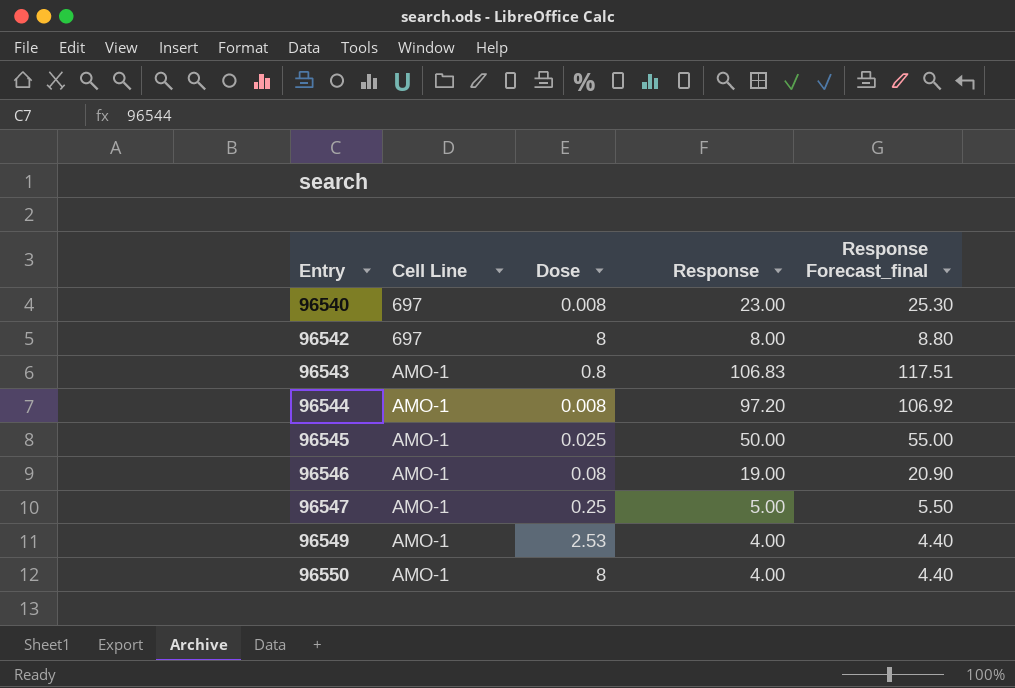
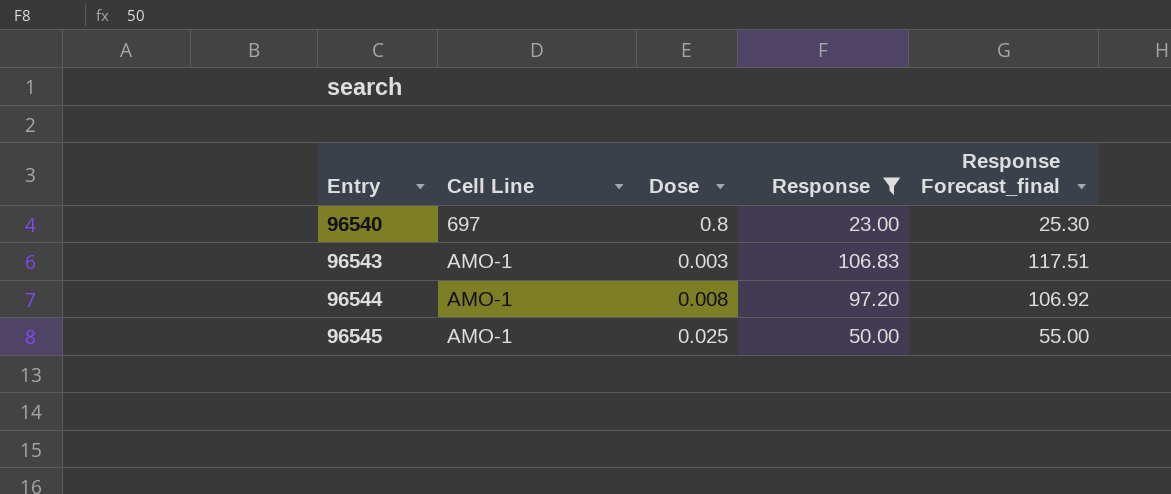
filter: none -> Response >= 23.00
96540 | Dose: 0.008 -> 0.8
96543 | Dose: 0.8 -> 0.003

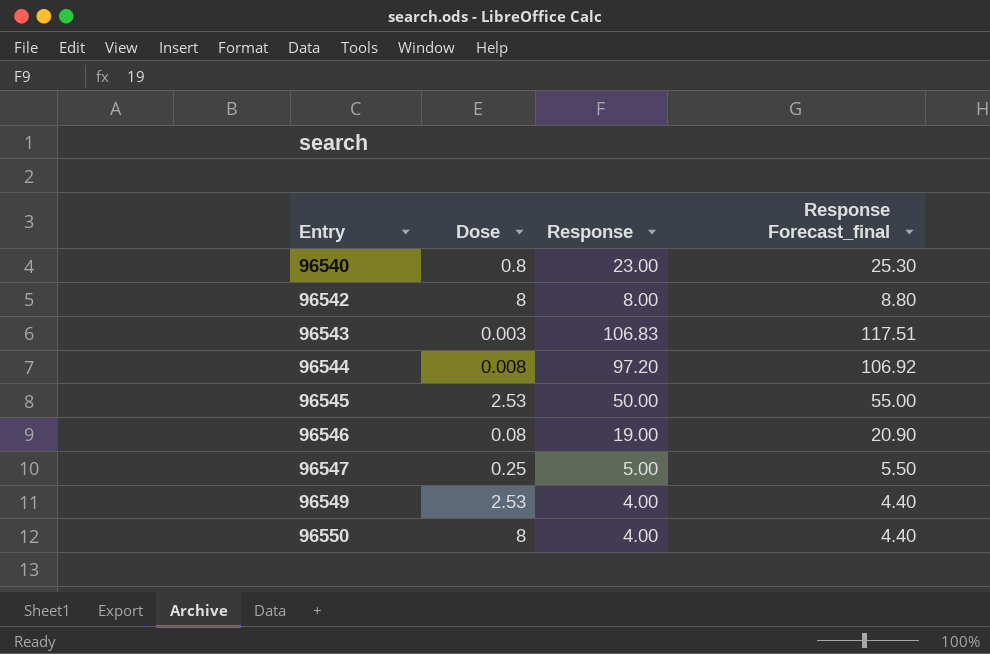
filter: Response >= 23.00 -> none
column Cell Line | position: 2 -> none
96545 | Dose: 0.025 -> 2.53

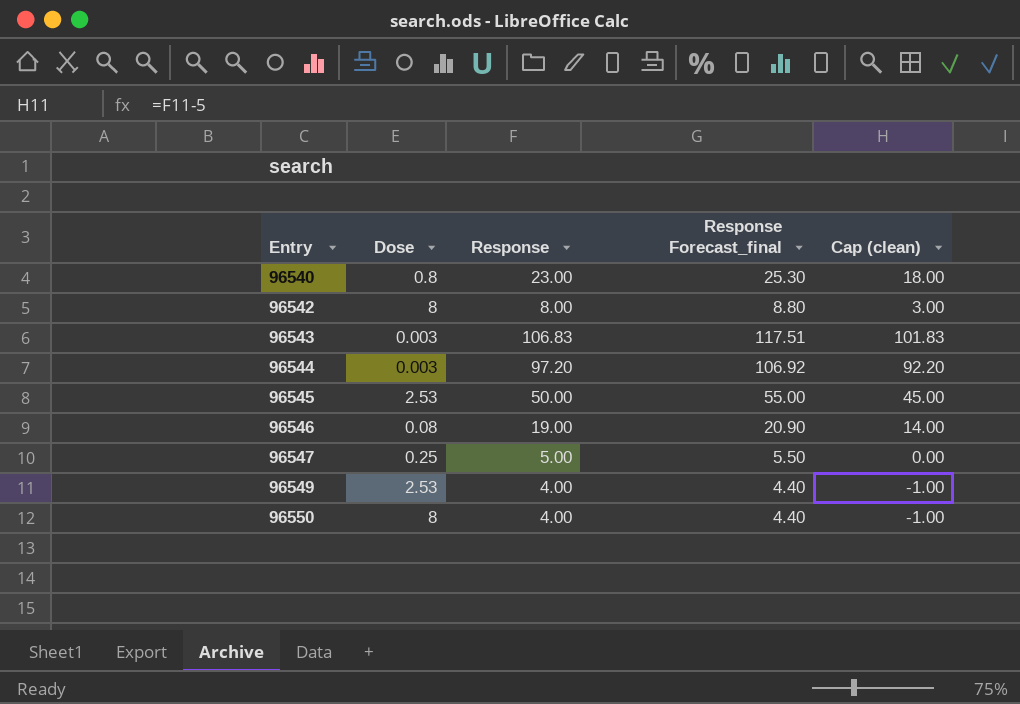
column Cap (clean) | formula: none -> [Response] - 5
96544 | Dose: 0.008 -> 0.003

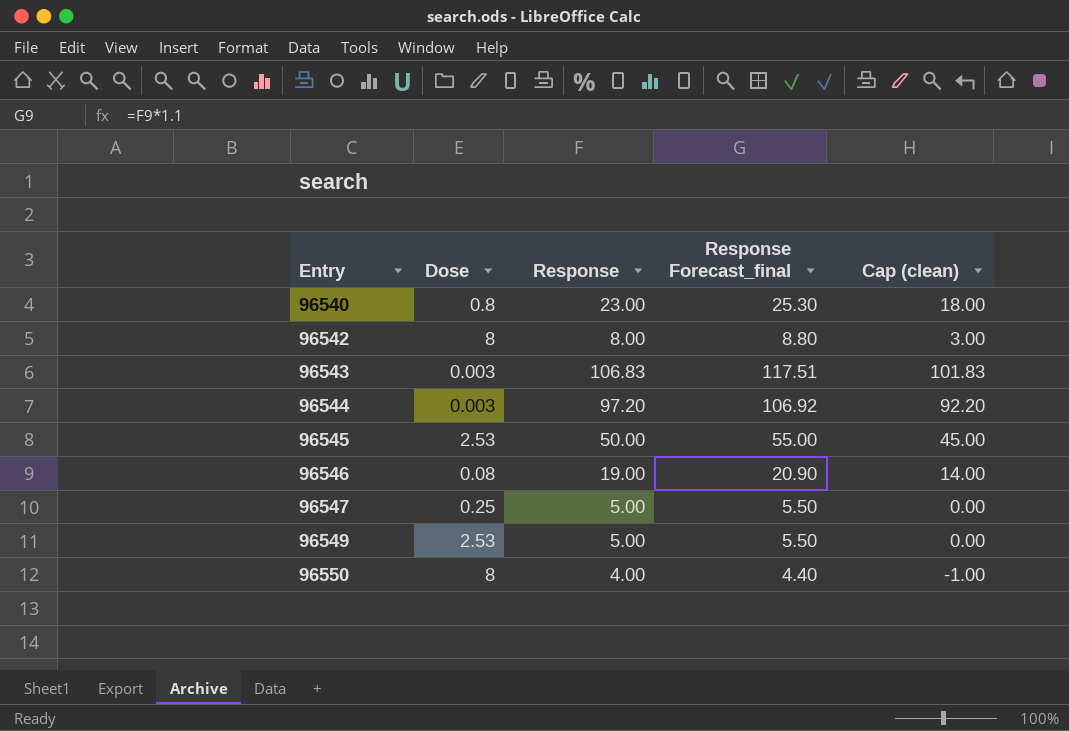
96549 | Response: 4.00 -> 5.00
96549 | Response Forecast_final: 4.40 -> 5.50
96549 | Cap (clean): -1.00 -> 0.00

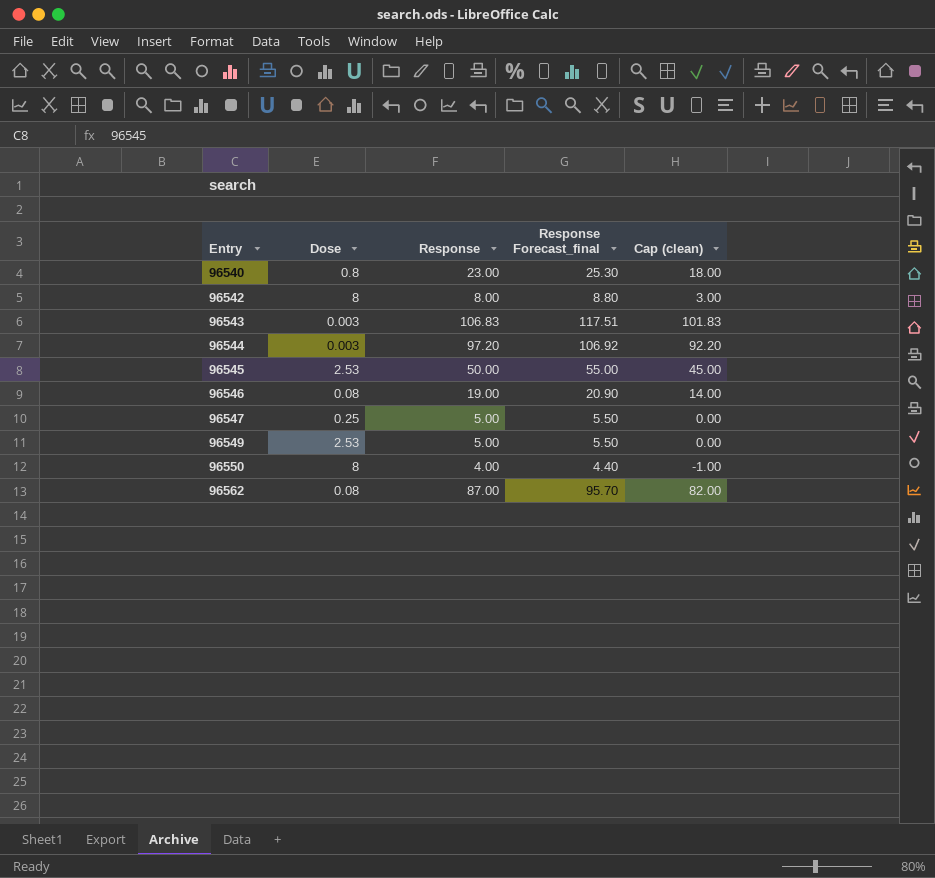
row 96562: none -> 0.08 | 87.00 | 95.70 | 82.00

